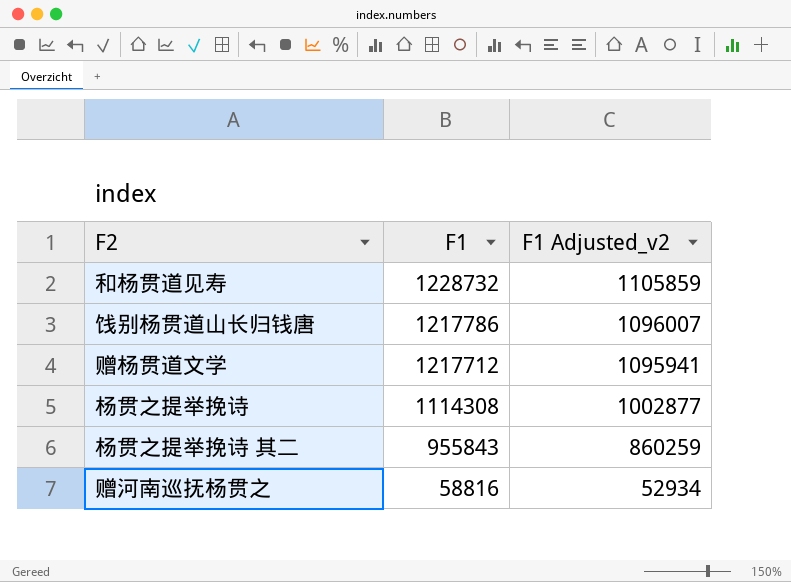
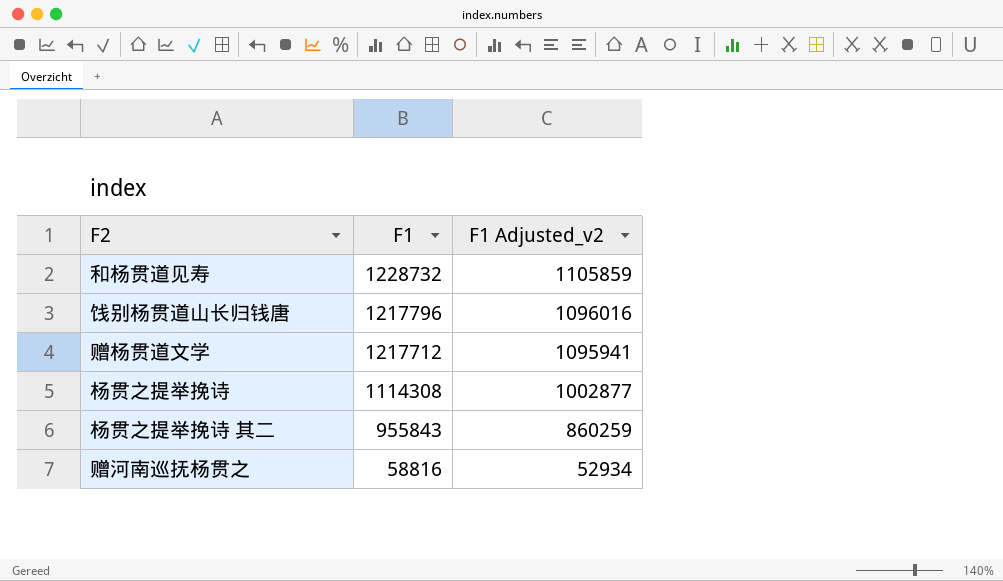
饯别杨贯道山长归钱唐 | F1: 1217786 -> 1217796
饯别杨贯道山长归钱唐 | F1 Adjusted_v2: 1096007 -> 1096016

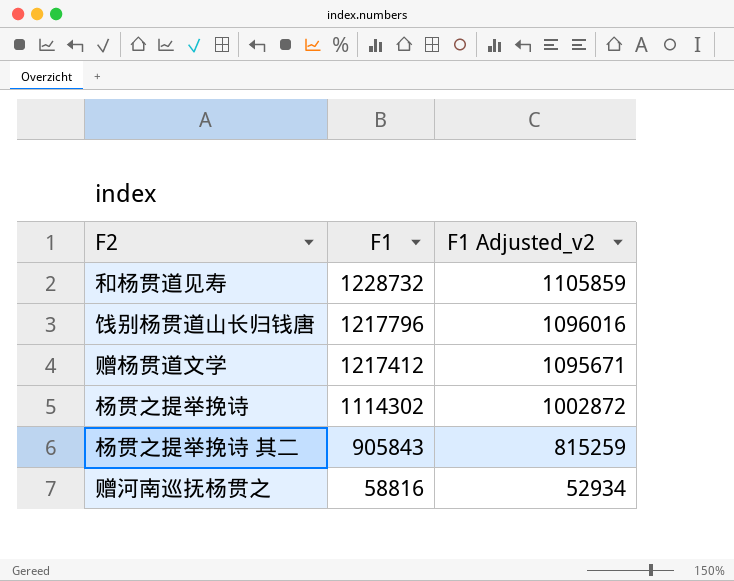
赠杨贯道文学 | F1: 1217712 -> 1217412
赠杨贯道文学 | F1 Adjusted_v2: 1095941 -> 1095671
杨贯之提举挽诗 | F1: 1114308 -> 1114302
杨贯之提举挽诗 | F1 Adjusted_v2: 1002877 -> 1002872
杨贯之提举挽诗 其二 | F1: 955843 -> 905843
杨贯之提举挽诗 其二 | F1 Adjusted_v2: 860259 -> 815259

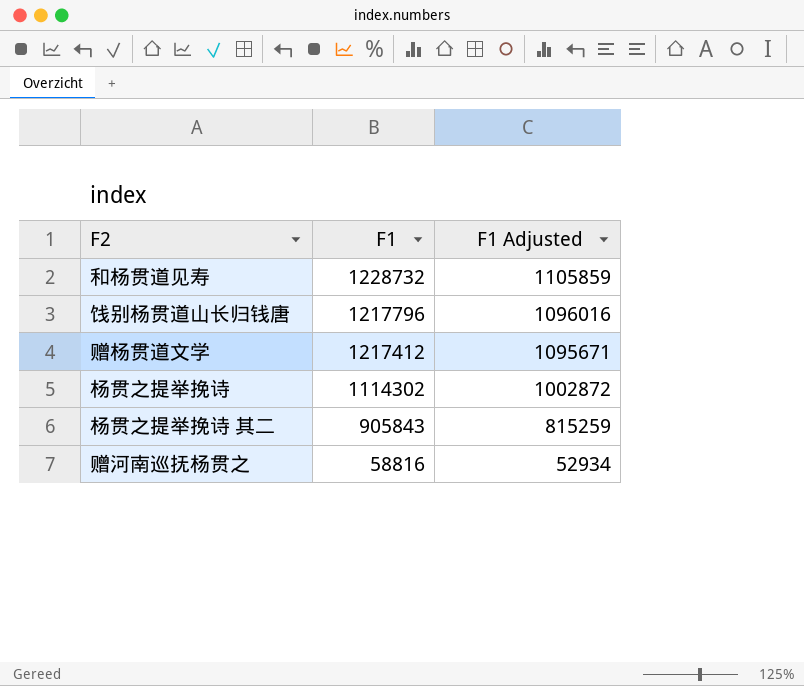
column name: F1 Adjusted_v2 -> F1 Adjusted

